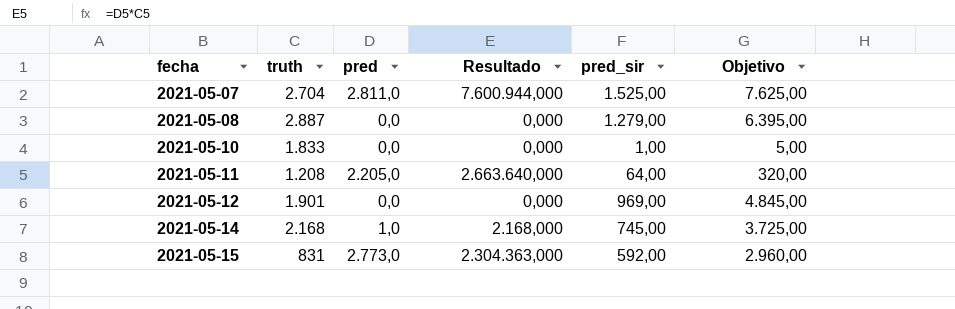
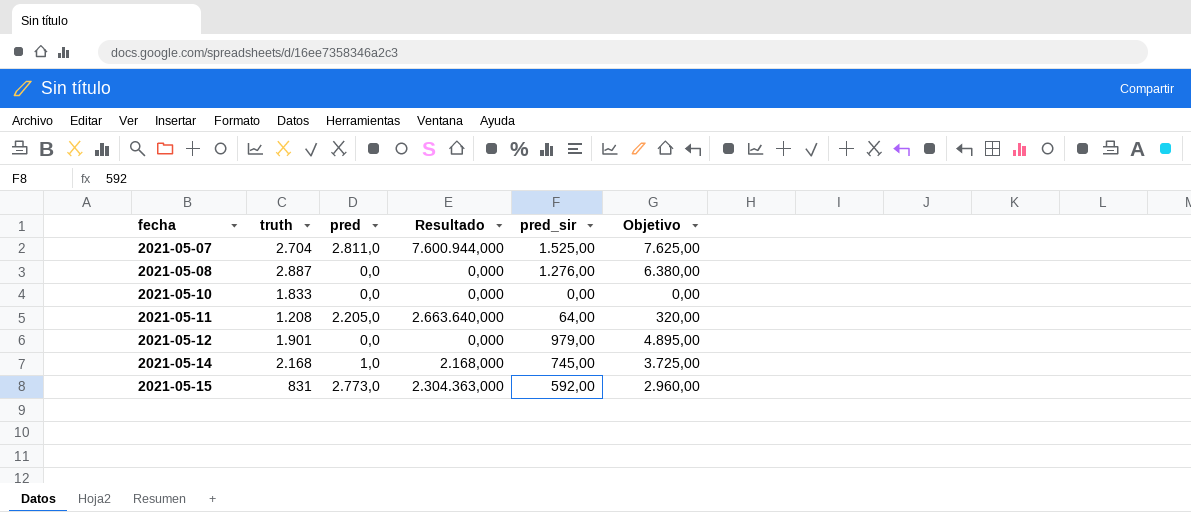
2021-05-08 | pred_sir: 1.279,00 -> 1.276,00
2021-05-08 | Objetivo: 6.395,00 -> 6.380,00
2021-05-10 | pred_sir: 1,00 -> 0,00
2021-05-10 | Objetivo: 5,00 -> 0,00
2021-05-12 | pred_sir: 969,00 -> 979,00
2021-05-12 | Objetivo: 4.845,00 -> 4.895,00

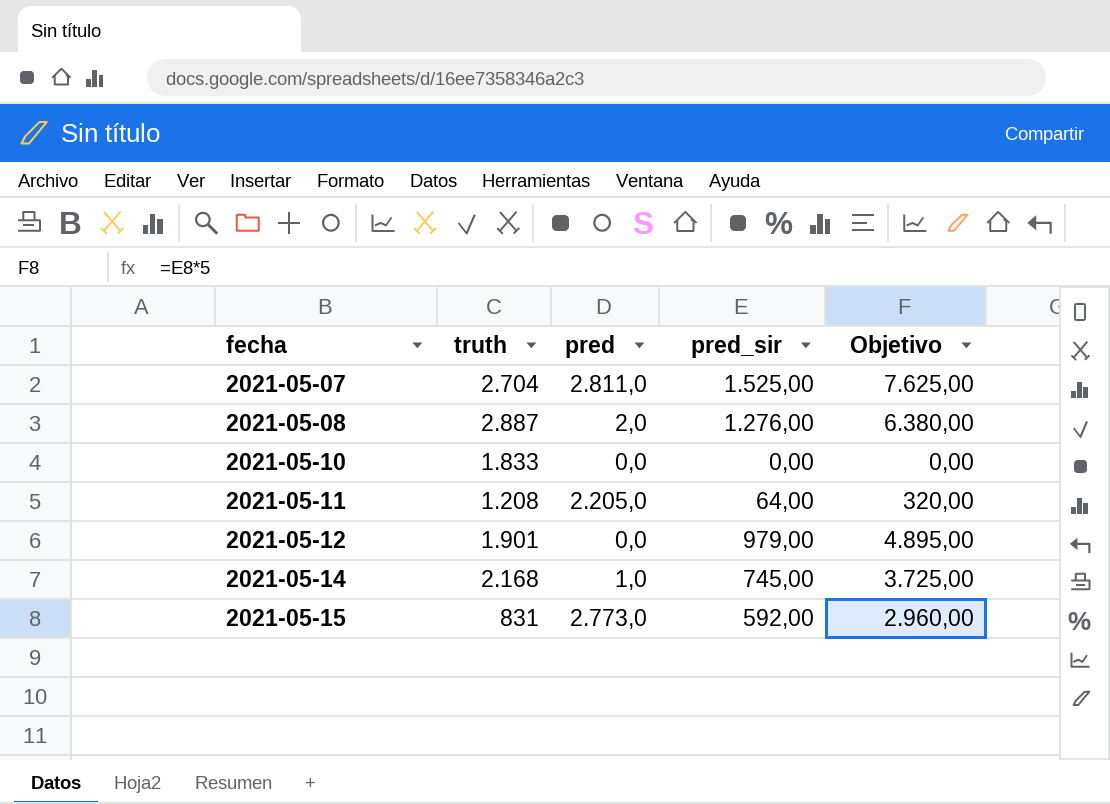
column Resultado | formula: [truth] * [pred] -> none
2021-05-08 | pred: 0,0 -> 2,0

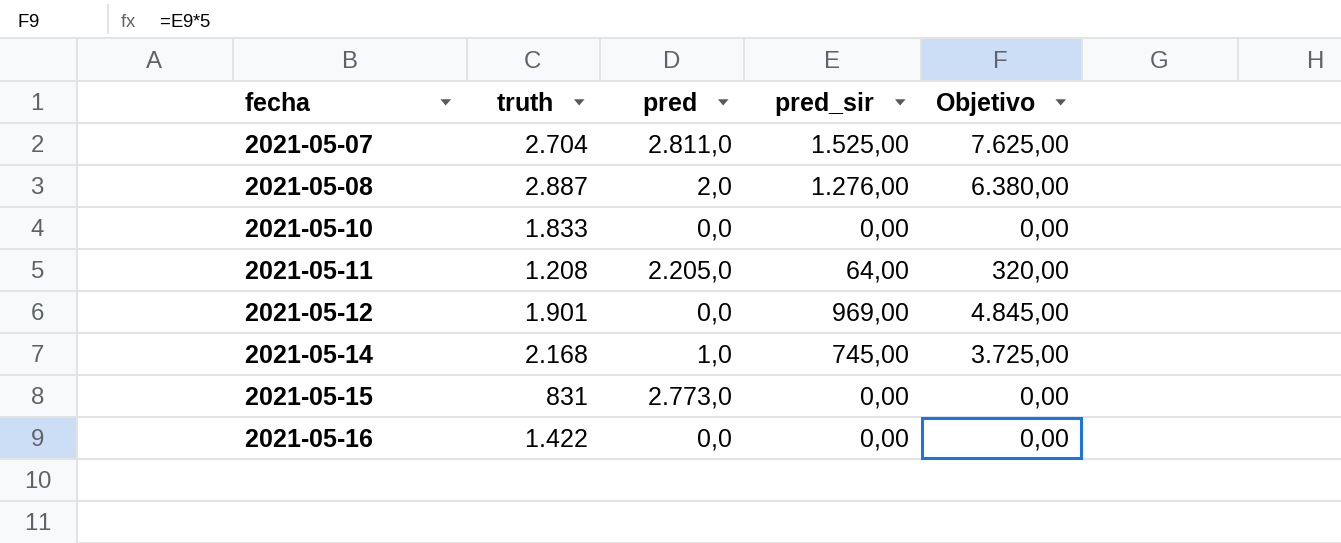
2021-05-12 | pred_sir: 979,00 -> 969,00
2021-05-12 | Objetivo: 4.895,00 -> 4.845,00
2021-05-15 | pred_sir: 592,00 -> 0,00
2021-05-15 | Objetivo: 2.960,00 -> 0,00
row 2021-05-16: none -> 1.422 | 0,0 | 0,00 | 0,00

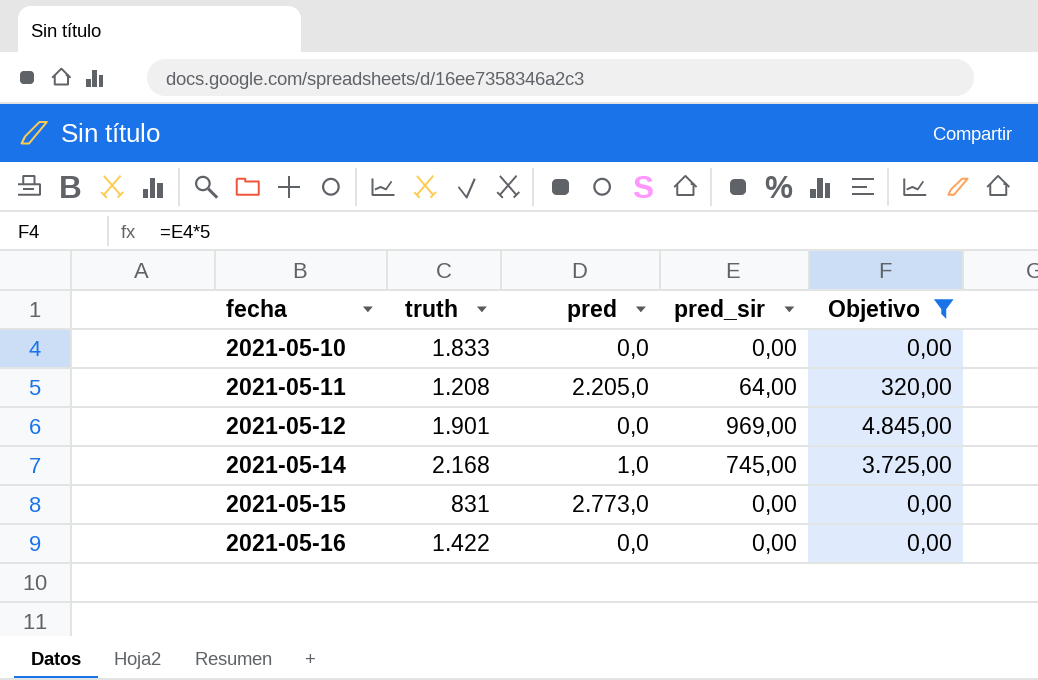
filter: none -> Objetivo <= 4.845,00

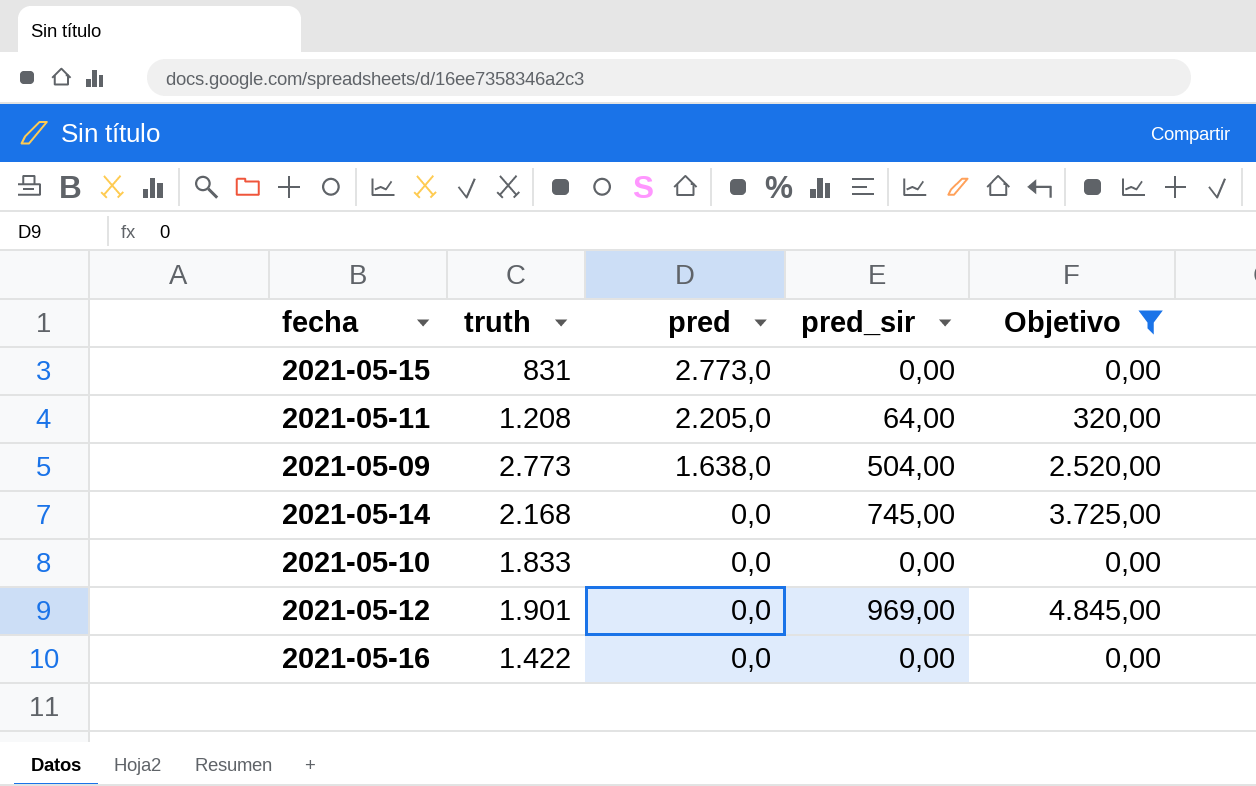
row order: fecha ascending -> pred descending
row 2021-05-09: none -> 2.773 | 1.638,0 | 504,00 | 2.520,00
2021-05-14 | pred: 1,0 -> 0,0

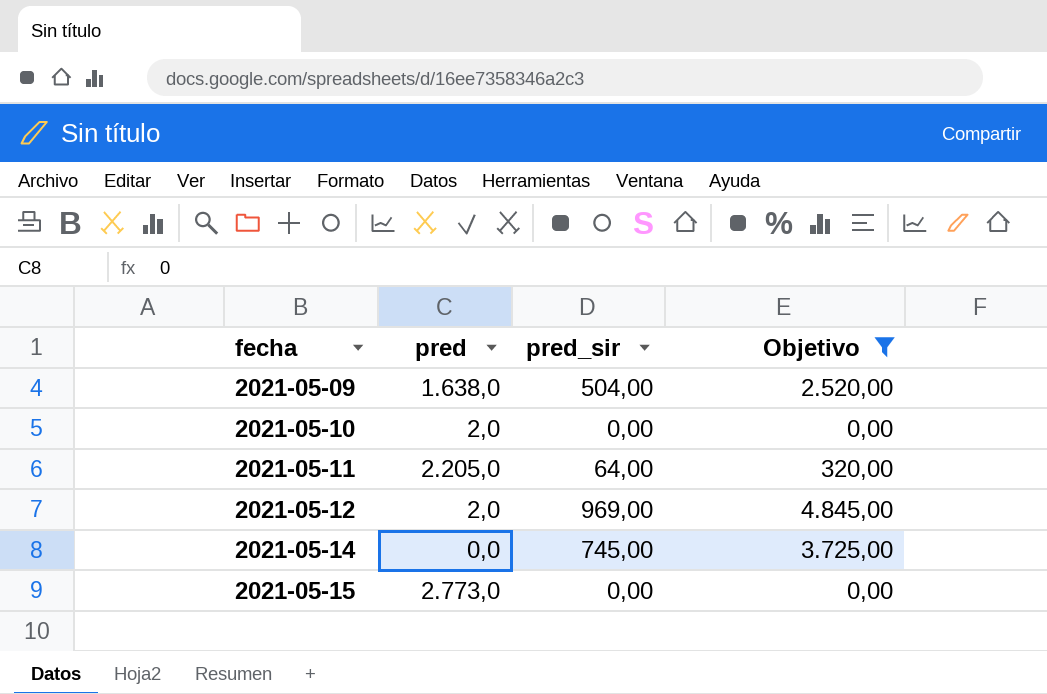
row order: pred descending -> fecha ascending
column truth | position: 2 -> none
row 2021-05-16: 1.422 | 0,0 | 0,00 | 0,00 -> none
2021-05-10 | pred: 0,0 -> 2,0
2021-05-12 | pred: 0,0 -> 2,0

